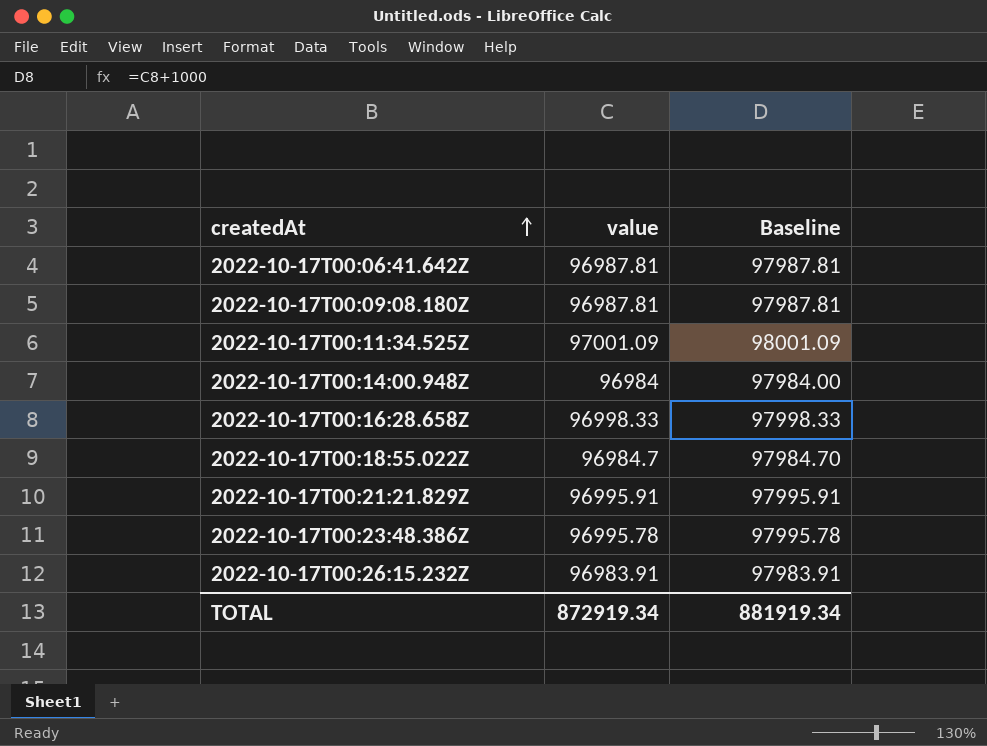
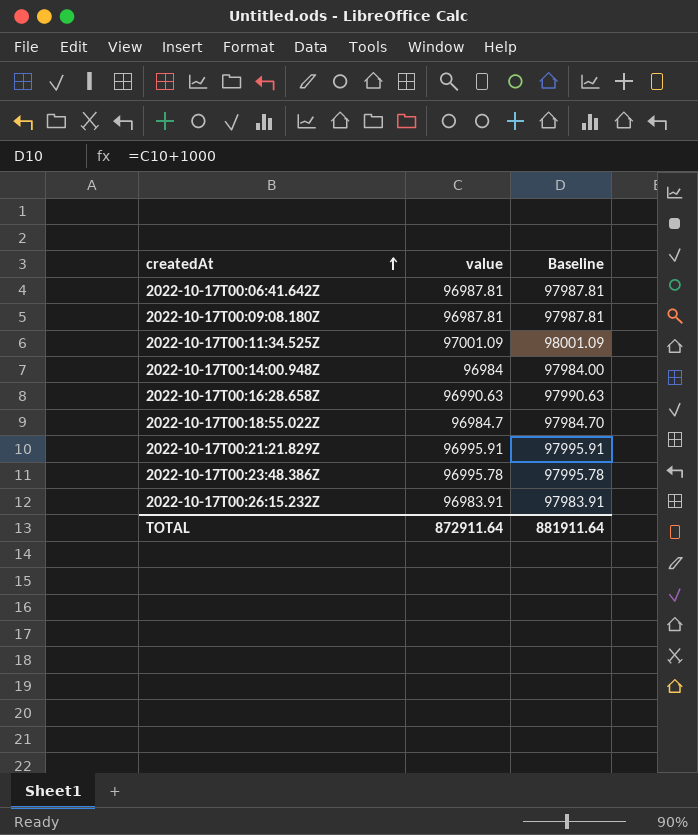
2022-10-17T00:16:28.658Z | value: 96998.33 -> 96990.63
2022-10-17T00:16:28.658Z | Baseline: 97998.33 -> 97990.63
TOTAL | value: 872919.34 -> 872911.64
TOTAL | Baseline: 881919.34 -> 881911.64

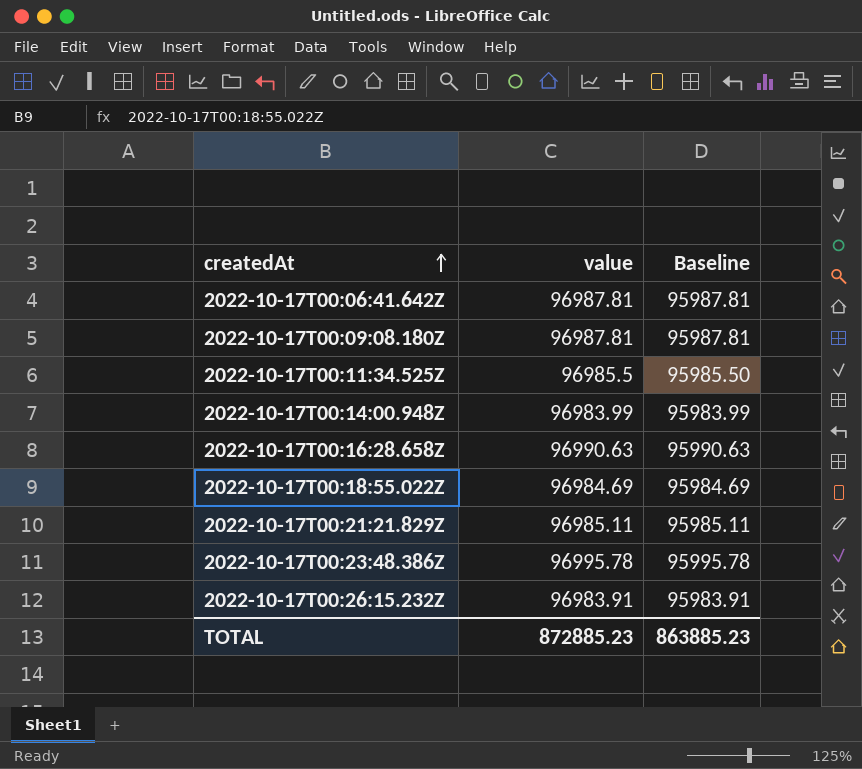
column Baseline | formula: [value] + 1000 -> [value] - 1000
2022-10-17T00:11:34.525Z | value: 97001.09 -> 96985.5
2022-10-17T00:14:00.948Z | value: 96984 -> 96983.99
2022-10-17T00:18:55.022Z | value: 96984.7 -> 96984.69
2022-10-17T00:21:21.829Z | value: 96995.91 -> 96985.11
TOTAL | value: 872911.64 -> 872885.23
TOTAL | Baseline: 881911.64 -> 863885.23

